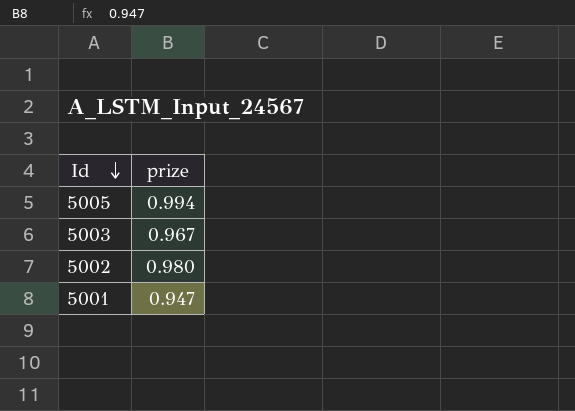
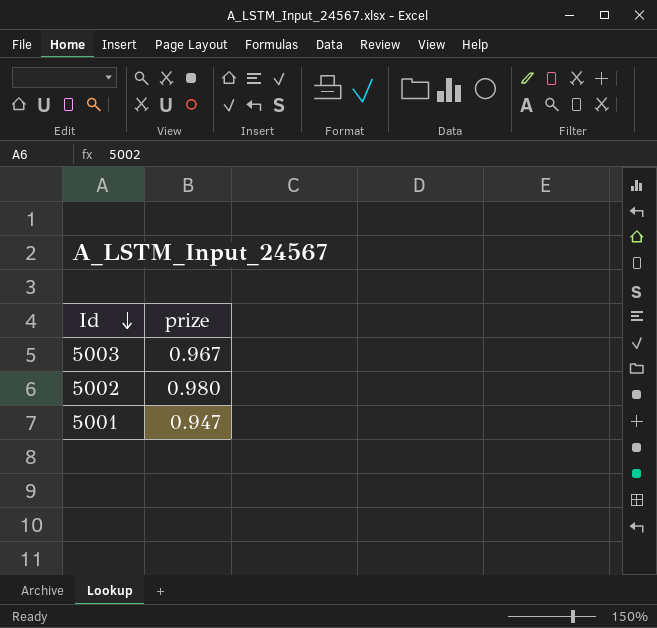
row 5005: 0.994 -> none

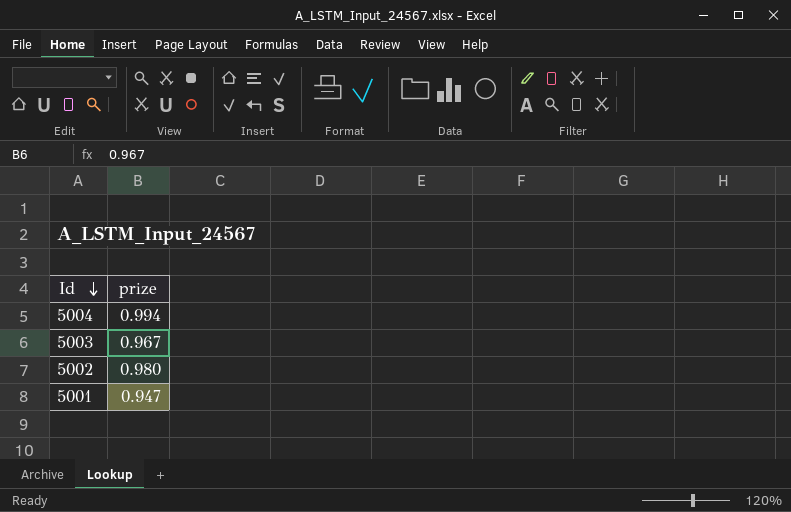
row 5004: none -> 0.994

